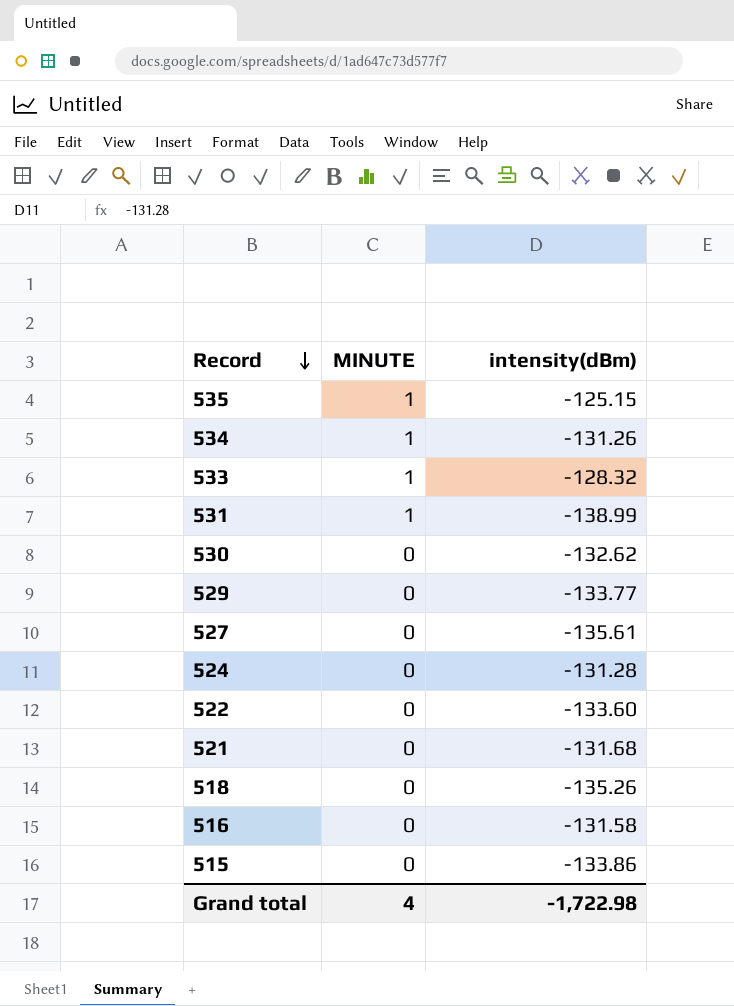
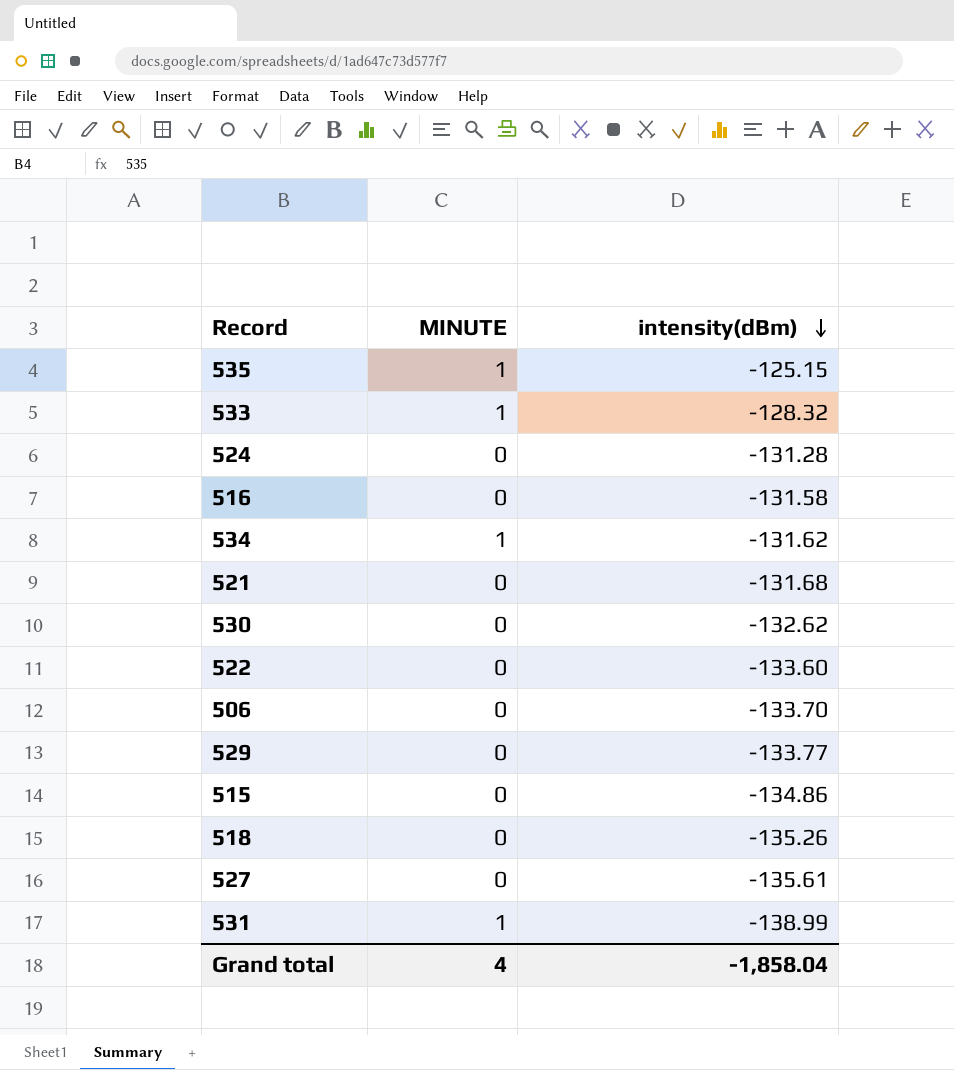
row order: Record descending -> intensity(dBm) descending
534 | intensity(dBm): -131.26 -> -131.62
row 506: none -> 0 | -133.70
515 | intensity(dBm): -133.86 -> -134.86
Grand total | intensity(dBm): -1,722.98 -> -1,858.04

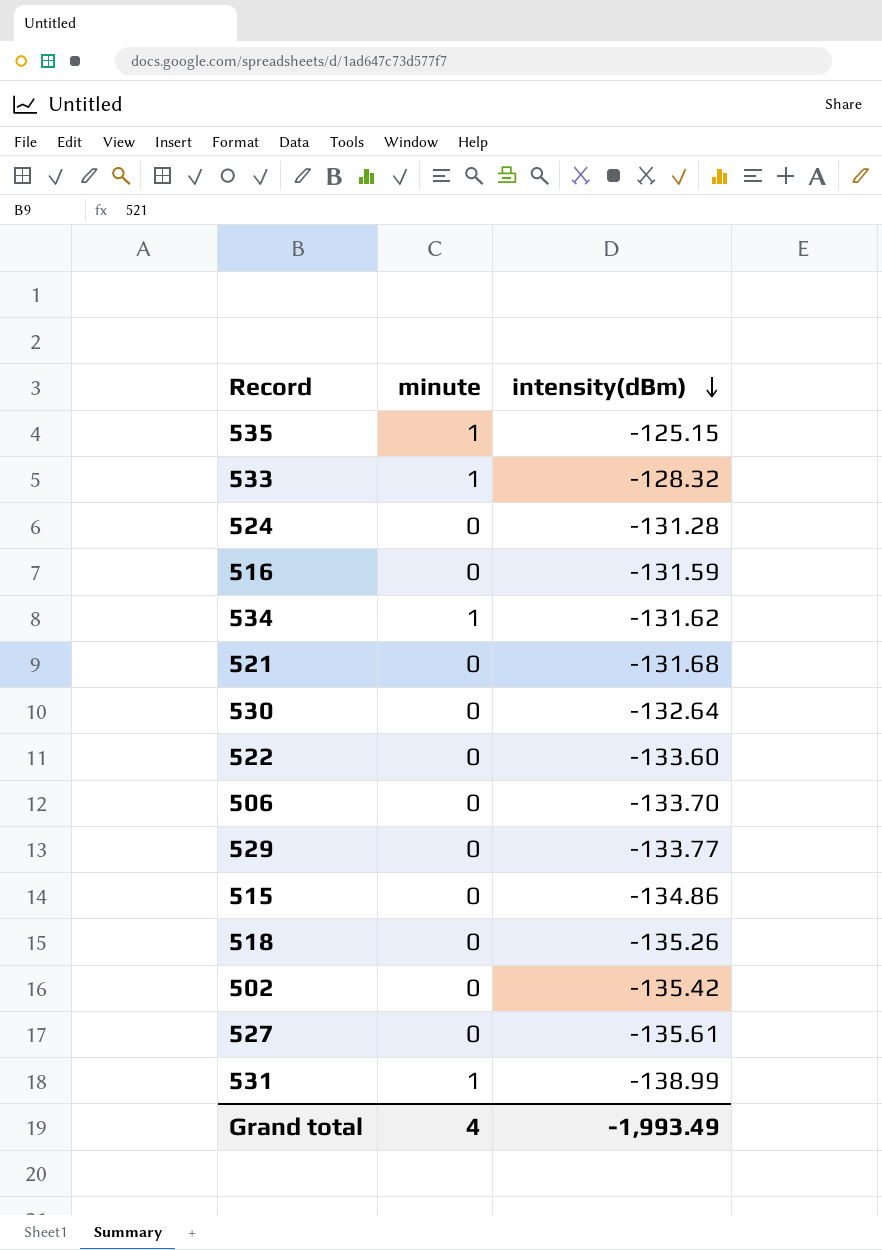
column name: MINUTE -> minute
516 | intensity(dBm): -131.58 -> -131.59
530 | intensity(dBm): -132.62 -> -132.64
row 502: none -> 0 | -135.42
Grand total | intensity(dBm): -1,858.04 -> -1,993.49

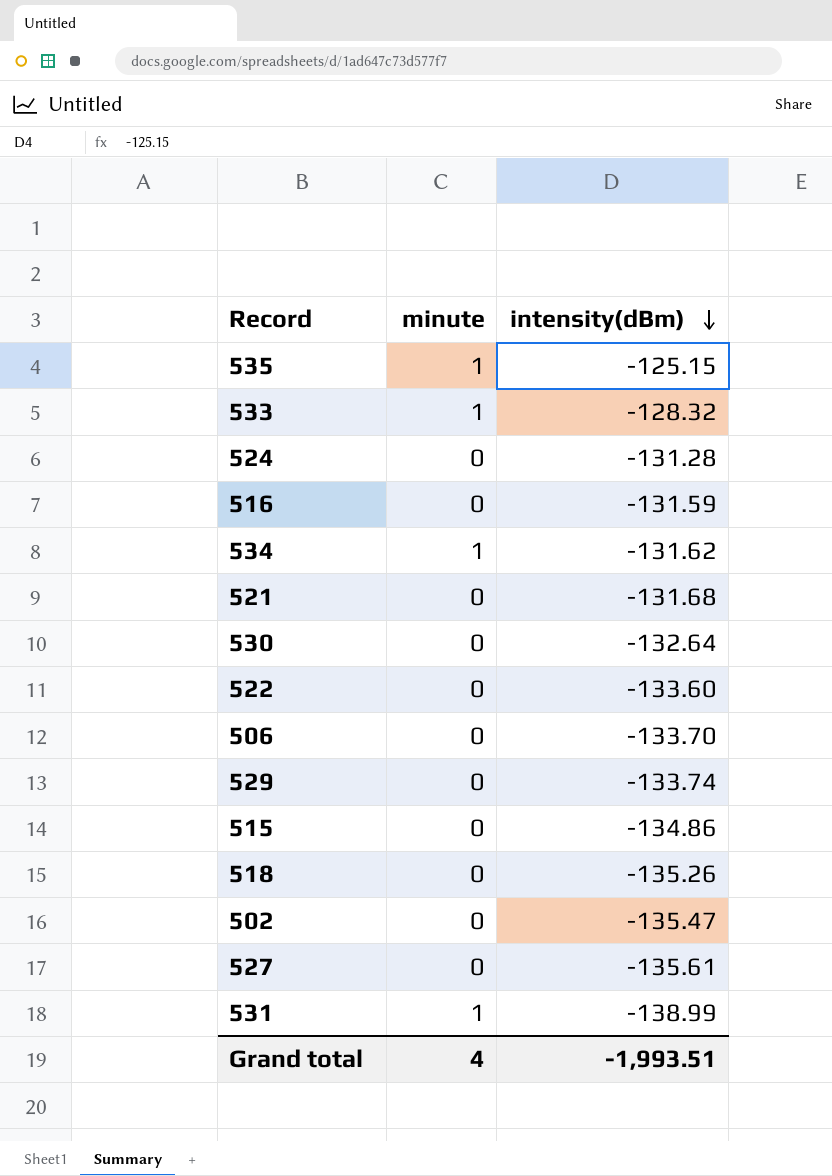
529 | intensity(dBm): -133.77 -> -133.74
502 | intensity(dBm): -135.42 -> -135.47
Grand total | intensity(dBm): -1,993.49 -> -1,993.51

